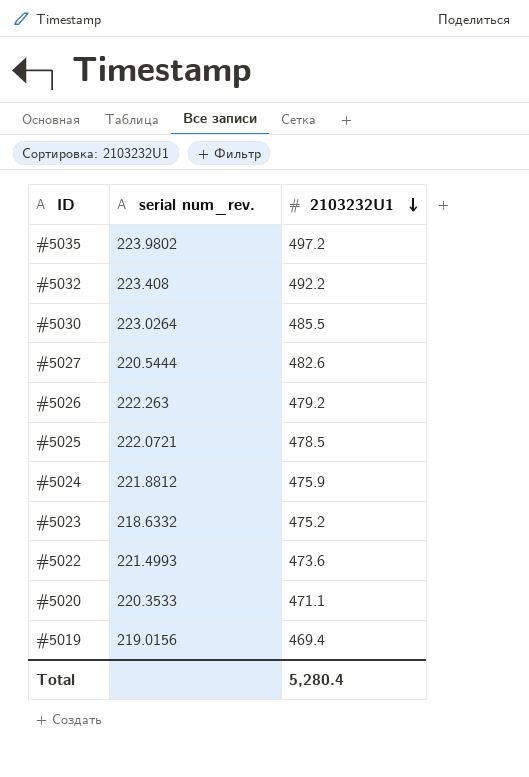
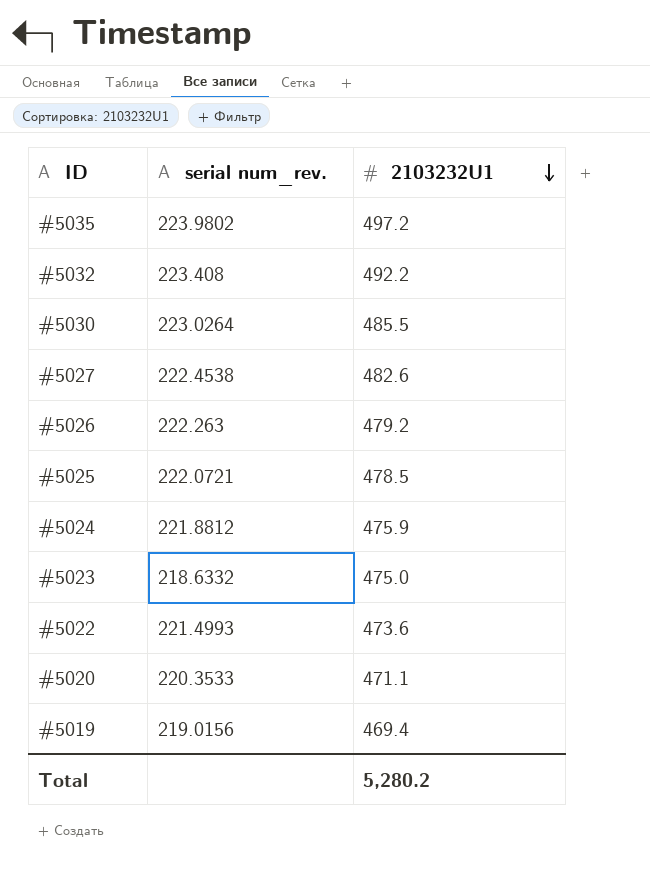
#5027 | serial num_rev.: 220.5444 -> 222.4538
#5023 | 2103232U1: 475.2 -> 475.0
Total | 2103232U1: 5,280.4 -> 5,280.2

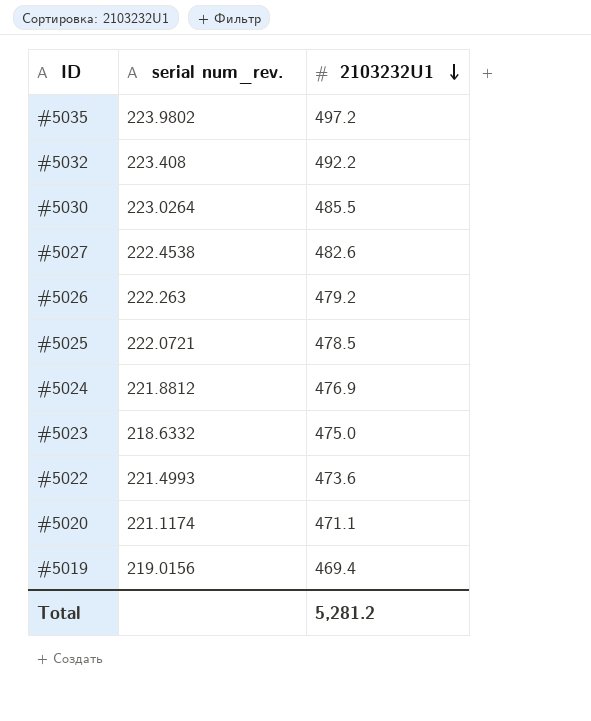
#5024 | 2103232U1: 475.9 -> 476.9
#5020 | serial num_rev.: 220.3533 -> 221.1174
Total | 2103232U1: 5,280.2 -> 5,281.2

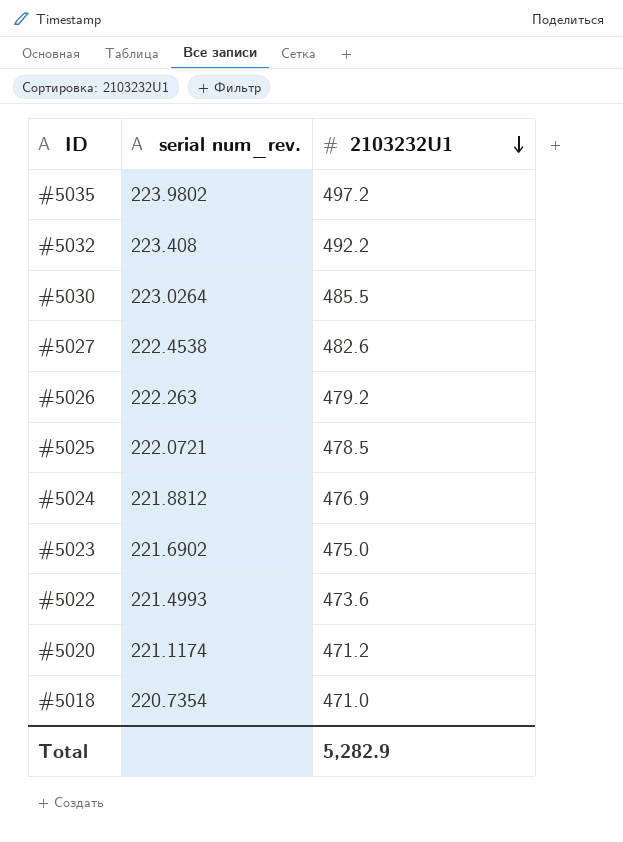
row #5019: 219.0156 | 469.4 -> none
#5023 | serial num_rev.: 218.6332 -> 221.6902
#5020 | 2103232U1: 471.1 -> 471.2
row #5018: none -> 220.7354 | 471.0
Total | 2103232U1: 5,281.2 -> 5,282.9

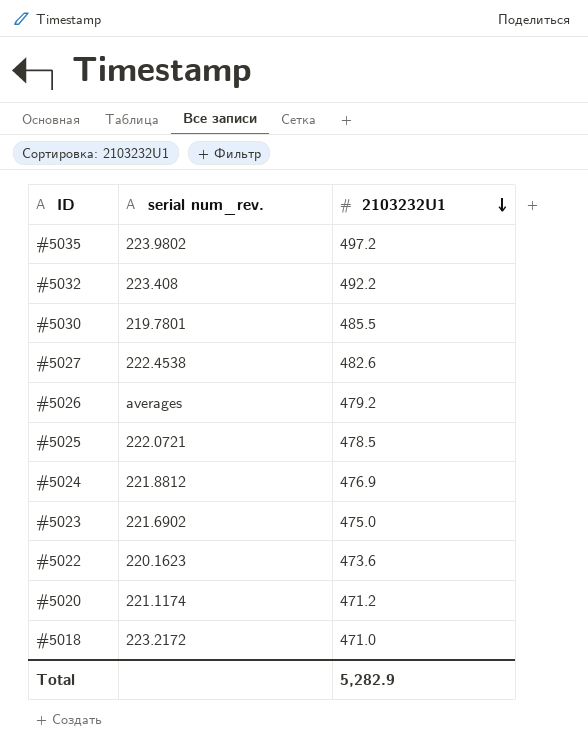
#5030 | serial num_rev.: 223.0264 -> 219.7801
#5026 | serial num_rev.: 222.263 -> averages
#5022 | serial num_rev.: 221.4993 -> 220.1623
#5018 | serial num_rev.: 220.7354 -> 223.2172

